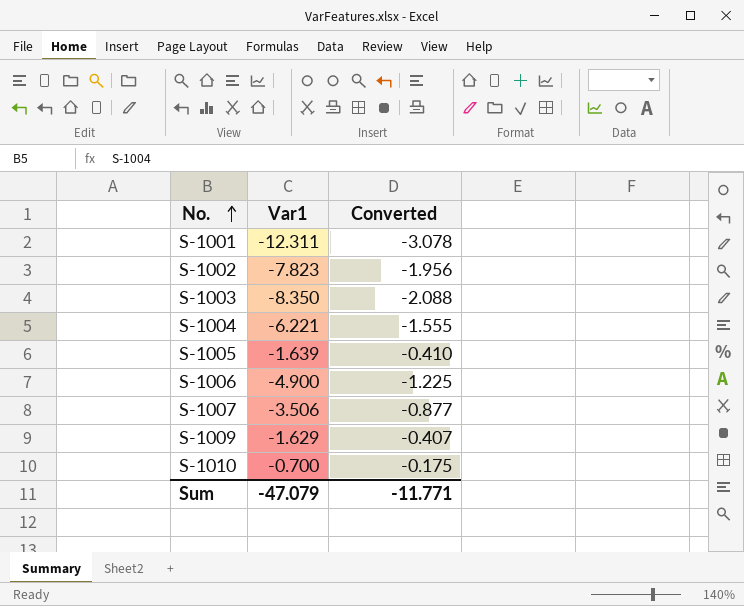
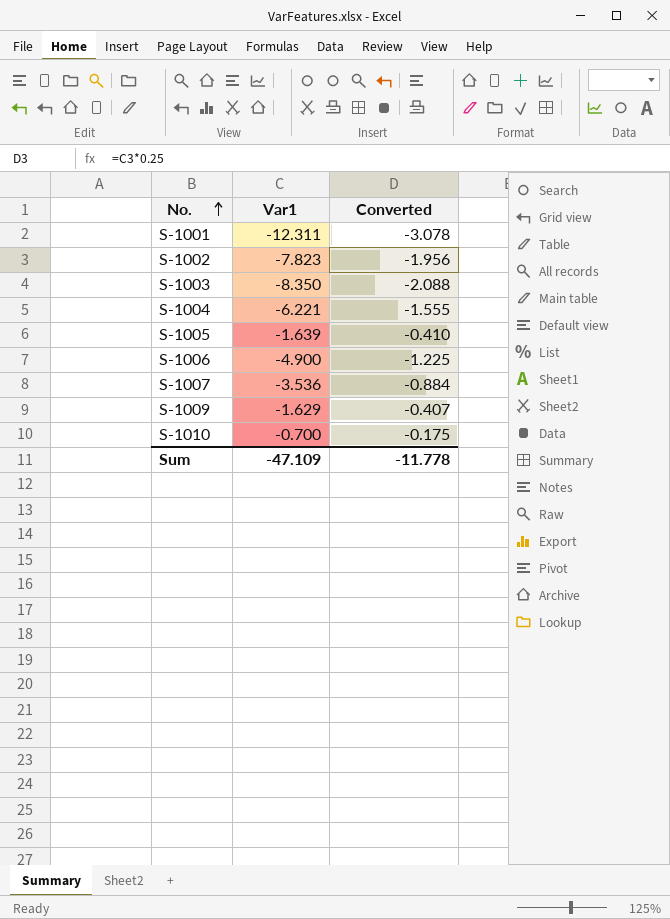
S-1007 | Var1: -3.506 -> -3.536
S-1007 | Converted: -0.877 -> -0.884
Sum | Var1: -47.079 -> -47.109
Sum | Converted: -11.771 -> -11.778

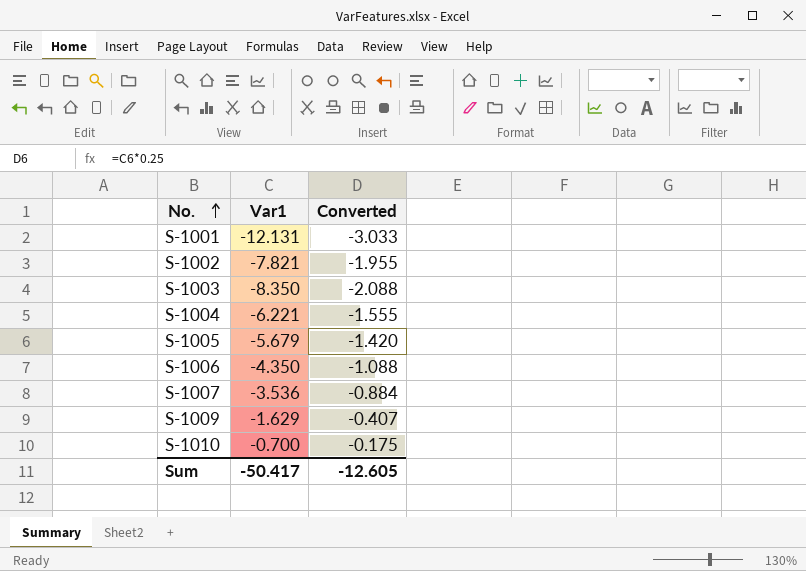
S-1001 | Var1: -12.311 -> -12.131
S-1001 | Converted: -3.078 -> -3.033
S-1002 | Var1: -7.823 -> -7.821
S-1002 | Converted: -1.956 -> -1.955
S-1005 | Var1: -1.639 -> -5.679
S-1005 | Converted: -0.410 -> -1.420
S-1006 | Var1: -4.900 -> -4.350
S-1006 | Converted: -1.225 -> -1.088
Sum | Var1: -47.109 -> -50.417
Sum | Converted: -11.778 -> -12.605

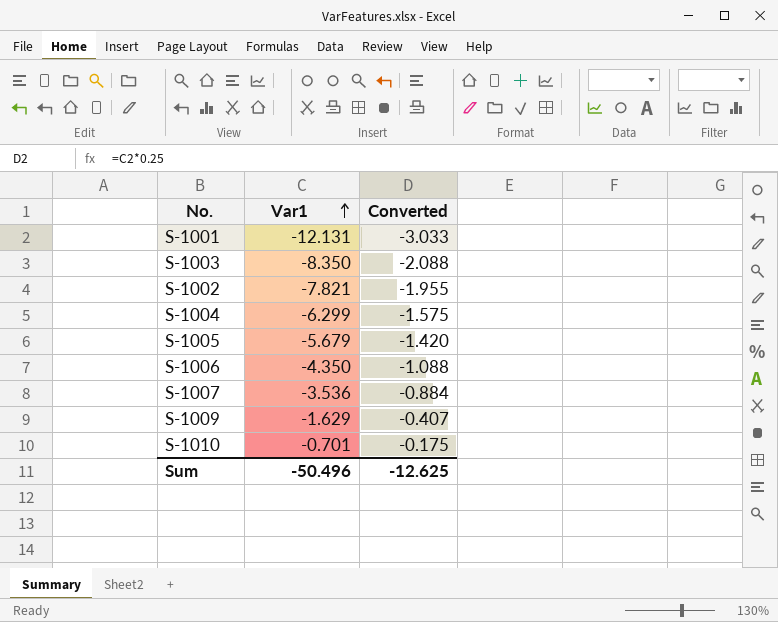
row order: No. ascending -> Var1 ascending
S-1004 | Var1: -6.221 -> -6.299
S-1004 | Converted: -1.555 -> -1.575
S-1010 | Var1: -0.700 -> -0.701
Sum | Var1: -50.417 -> -50.496
Sum | Converted: -12.605 -> -12.625

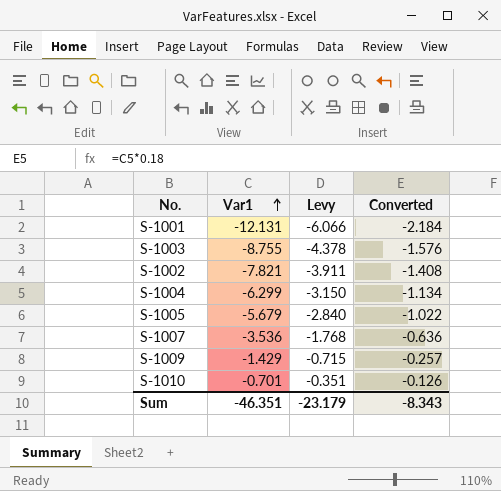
column Levy | formula: none -> [Var1] * 0.5
column Converted | formula: [Var1] * 0.25 -> [Var1] * 0.18
row S-1006: -4.350 | -1.088 -> none
S-1003 | Var1: -8.350 -> -8.755
S-1009 | Var1: -1.629 -> -1.429
Sum | Var1: -50.496 -> -46.351
Sum | Converted: -12.625 -> -8.343

